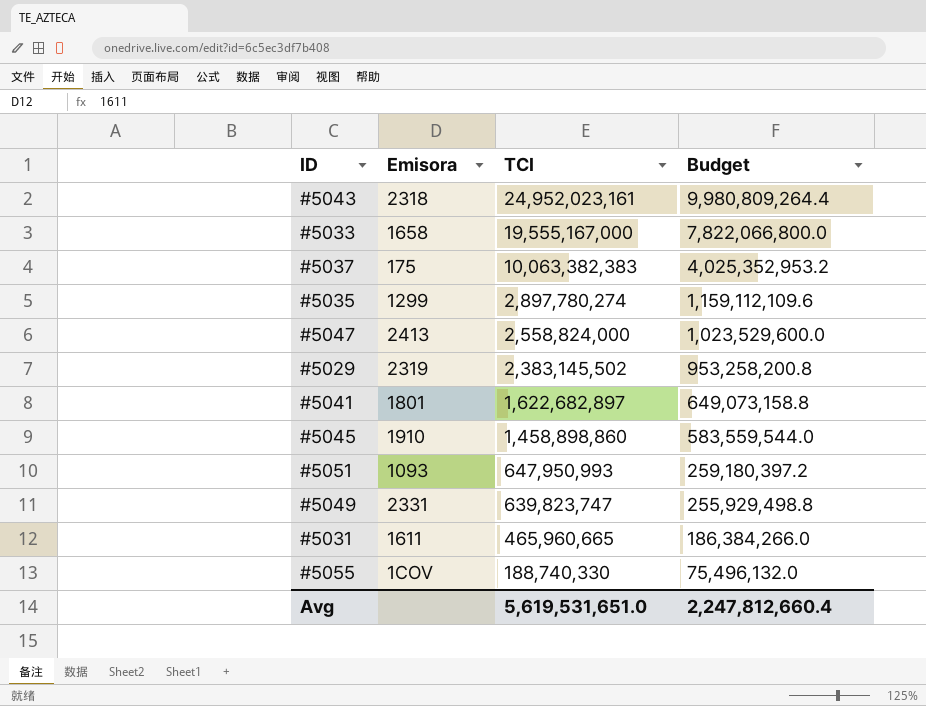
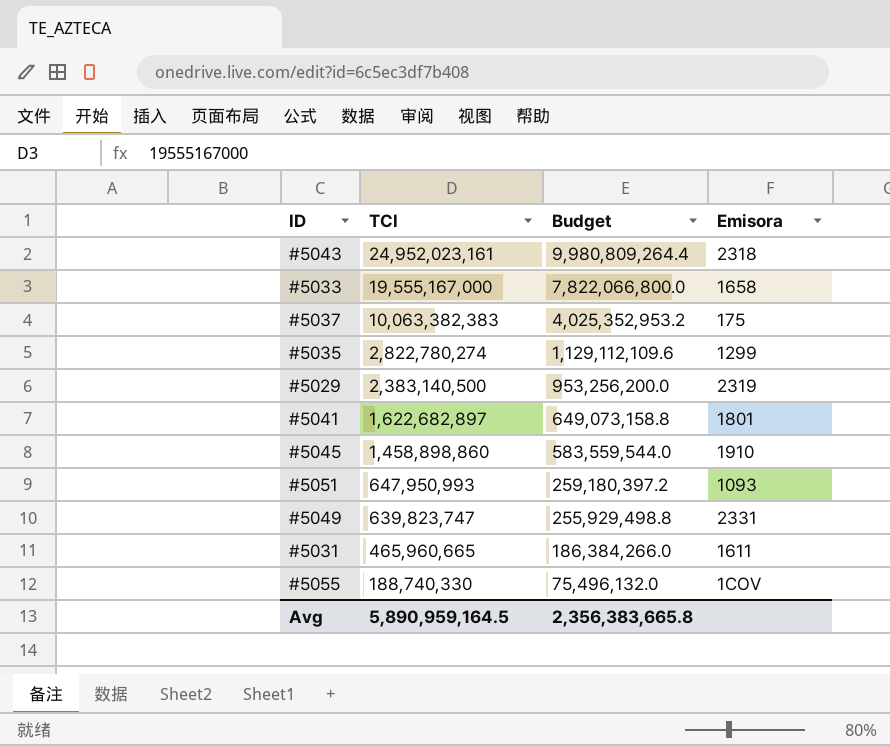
column Emisora | position: 2 -> 4
row #5047: 2413 | 2,558,824,000 | 1,023,529,600.0 -> none
#5035 | TCI: 2,897,780,274 -> 2,822,780,274
#5035 | Budget: 1,159,112,109.6 -> 1,129,112,109.6
#5029 | TCI: 2,383,145,502 -> 2,383,140,500
#5029 | Budget: 953,258,200.8 -> 953,256,200.0
Avg | TCI: 5,619,531,651.0 -> 5,890,959,164.5
Avg | Budget: 2,247,812,660.4 -> 2,356,383,665.8

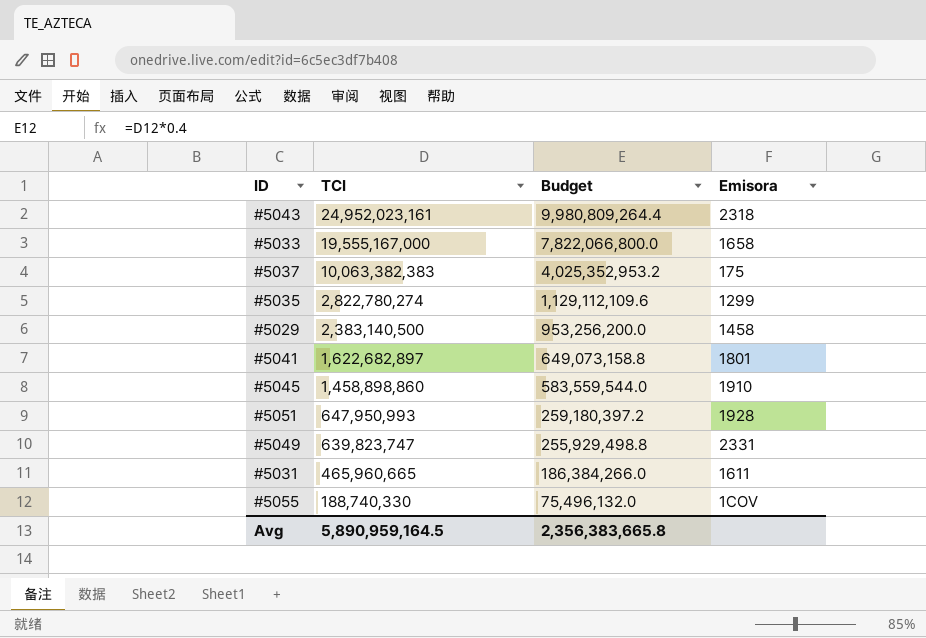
#5029 | Emisora: 2319 -> 1458
#5051 | Emisora: 1093 -> 1928

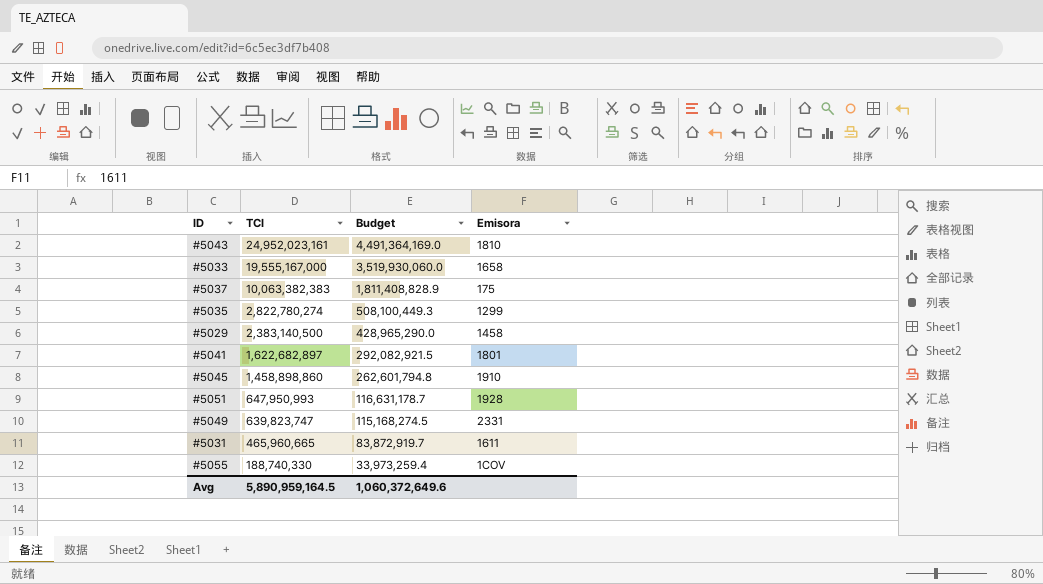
column Budget | formula: [TCI] * 0.4 -> [TCI] * 0.18
#5043 | Emisora: 2318 -> 1810
Avg | Budget: 2,356,383,665.8 -> 1,060,372,649.6

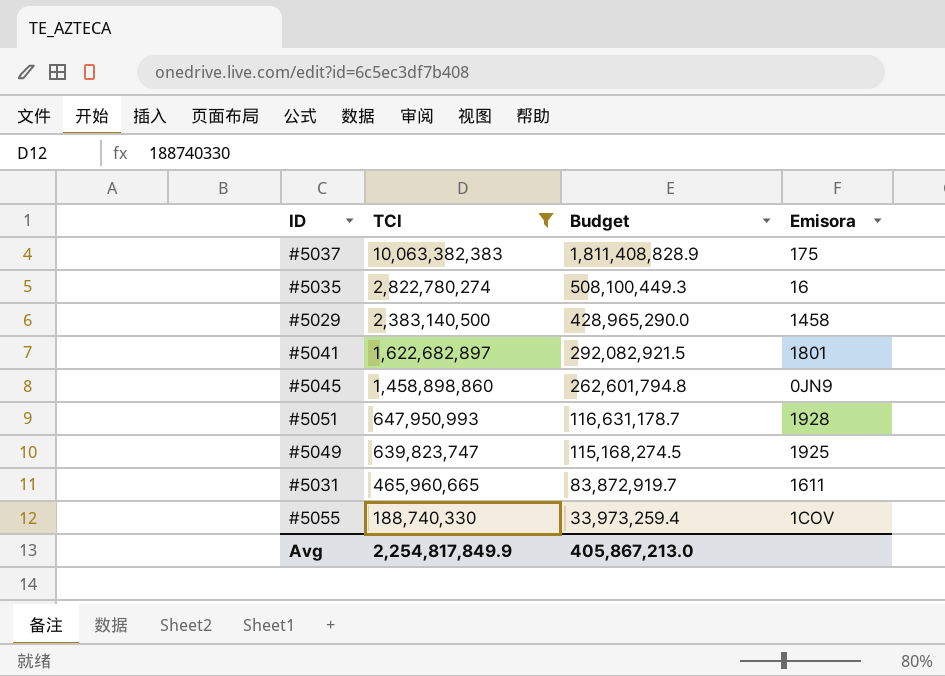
filter: none -> TCI <= 10,063,382,383
#5035 | Emisora: 1299 -> 16
#5045 | Emisora: 1910 -> 0JN9
#5049 | Emisora: 2331 -> 1925
Avg | TCI: 5,890,959,164.5 -> 2,254,817,849.9
Avg | Budget: 1,060,372,649.6 -> 405,867,213.0

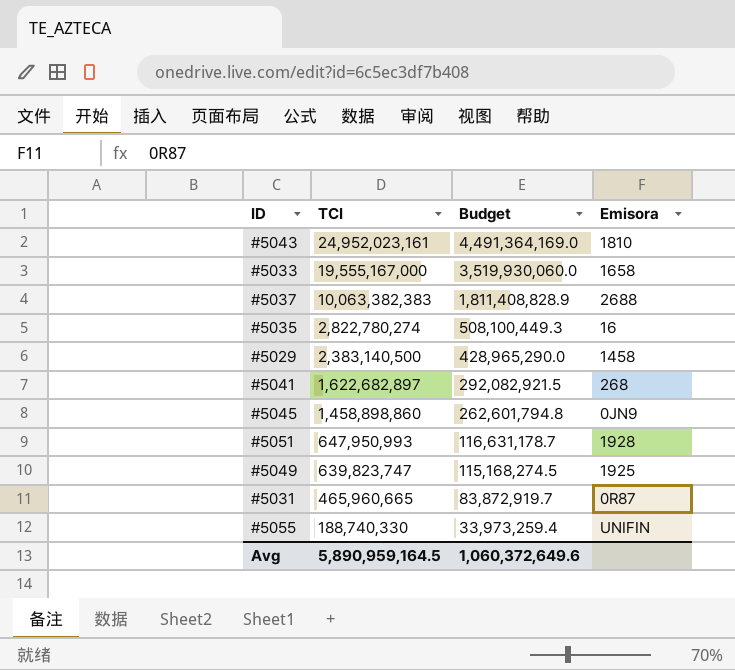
filter: TCI <= 10,063,382,383 -> none
#5037 | Emisora: 175 -> 2688
#5041 | Emisora: 1801 -> 268
#5031 | Emisora: 1611 -> 0R87
#5055 | Emisora: 1COV -> UNIFIN
Avg | TCI: 2,254,817,849.9 -> 5,890,959,164.5
Avg | Budget: 405,867,213.0 -> 1,060,372,649.6

